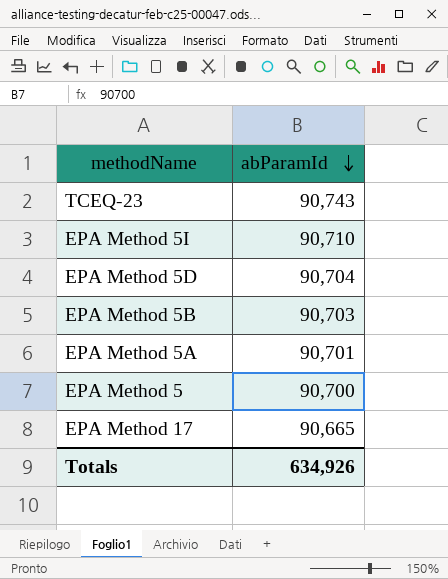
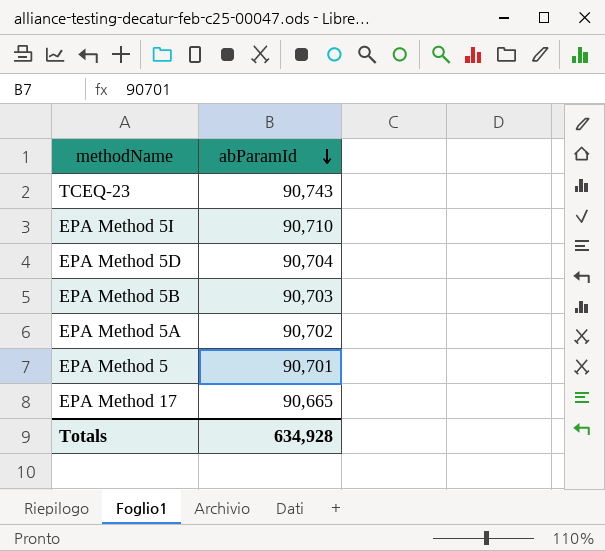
EPA Method 5A | abParamId: 90,701 -> 90,702
EPA Method 5 | abParamId: 90,700 -> 90,701
Totals | abParamId: 634,926 -> 634,928

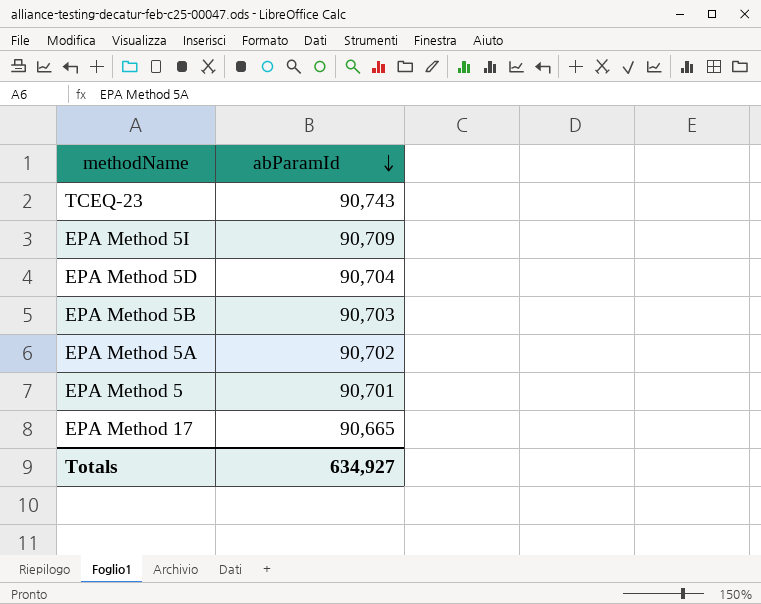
EPA Method 5I | abParamId: 90,710 -> 90,709
Totals | abParamId: 634,928 -> 634,927

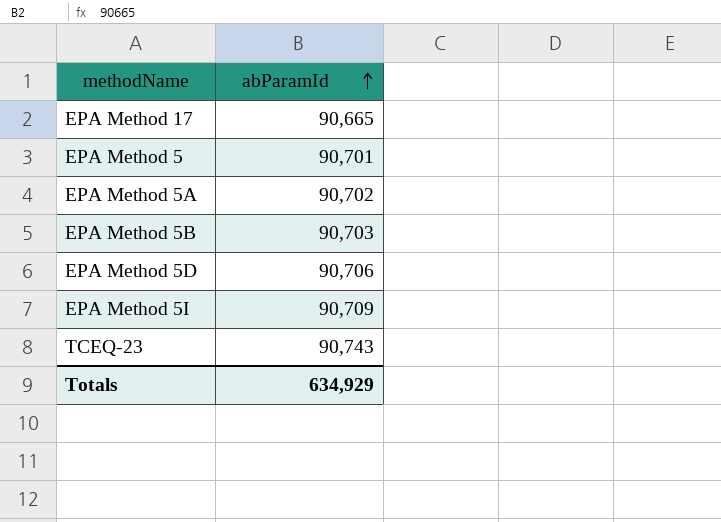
row order: abParamId descending -> abParamId ascending
EPA Method 5D | abParamId: 90,704 -> 90,706
Totals | abParamId: 634,927 -> 634,929

